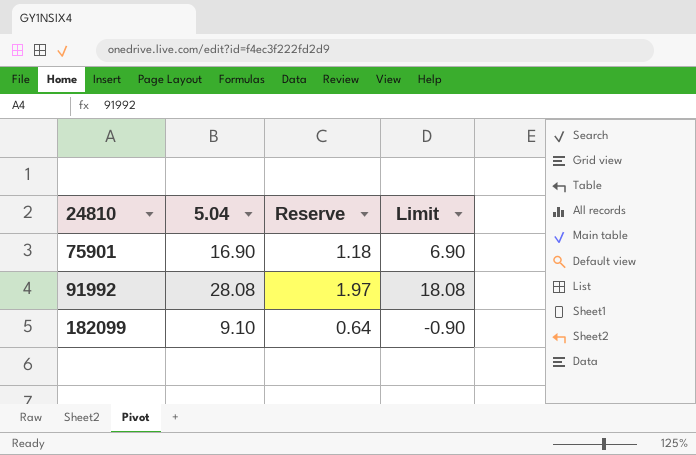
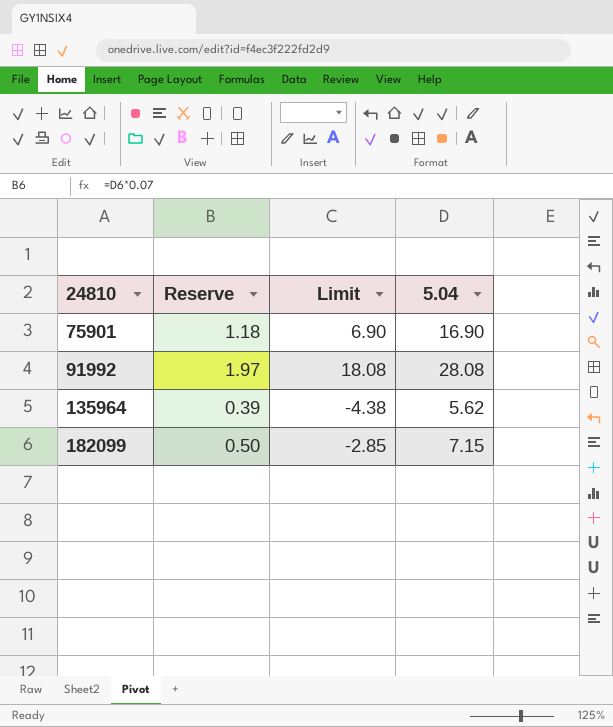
column 5.04 | position: 2 -> 4
row 135964: none -> 0.39 | -4.38 | 5.62
182099 | Reserve: 0.64 -> 0.50
182099 | Limit: -0.90 -> -2.85
182099 | 5.04: 9.10 -> 7.15

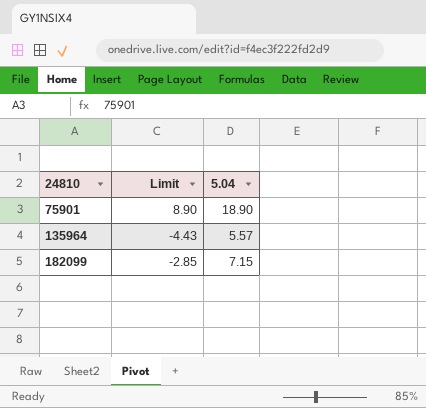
column Reserve | formula: [5.04] * 0.07 -> none
row 91992: 1.97 | 18.08 | 28.08 -> none
75901 | Limit: 6.90 -> 8.90
75901 | 5.04: 16.90 -> 18.90
135964 | Limit: -4.38 -> -4.43
135964 | 5.04: 5.62 -> 5.57

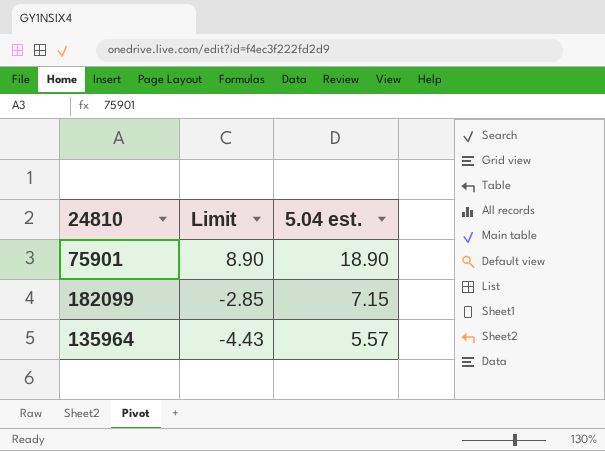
row order: 24810 ascending -> Limit descending
column name: 5.04 -> 5.04 est.

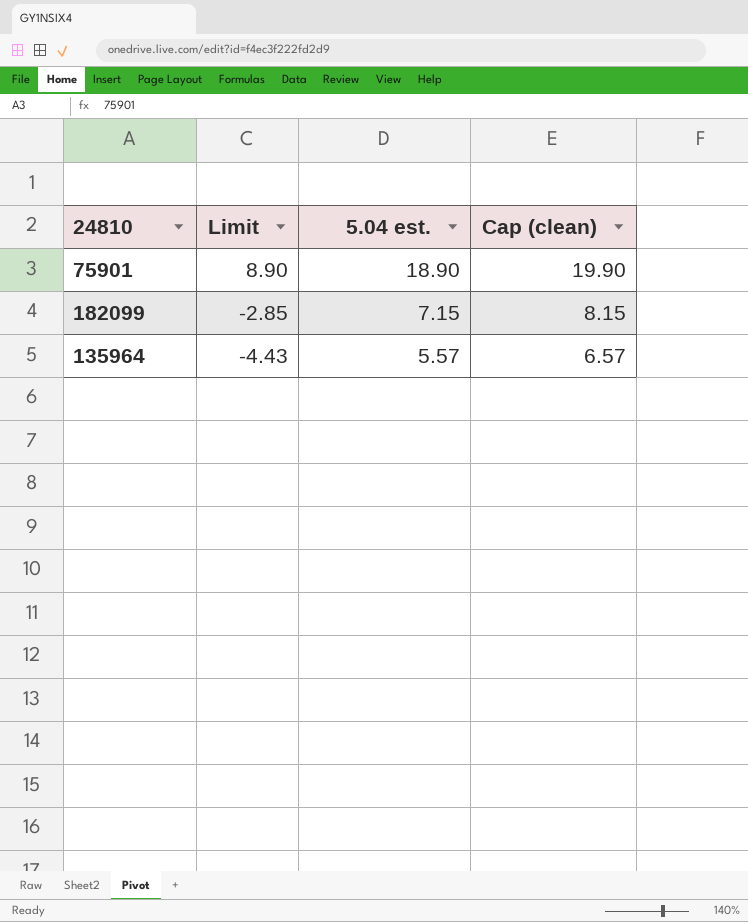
column Cap (clean) | formula: none -> [5.04 est.] + 1

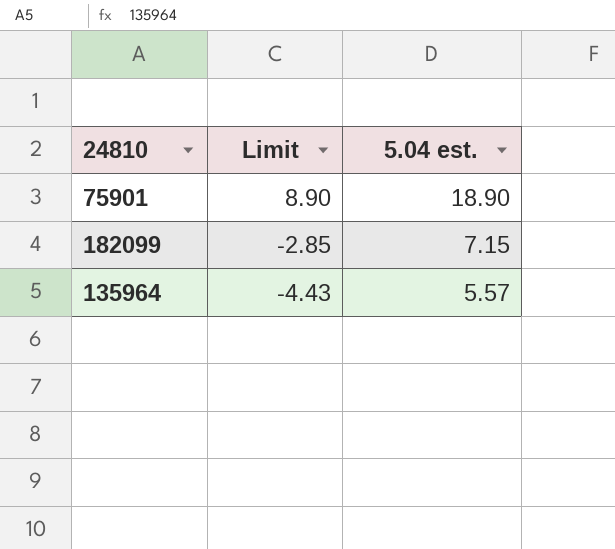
column Cap (clean) | formula: [5.04 est.] + 1 -> none

